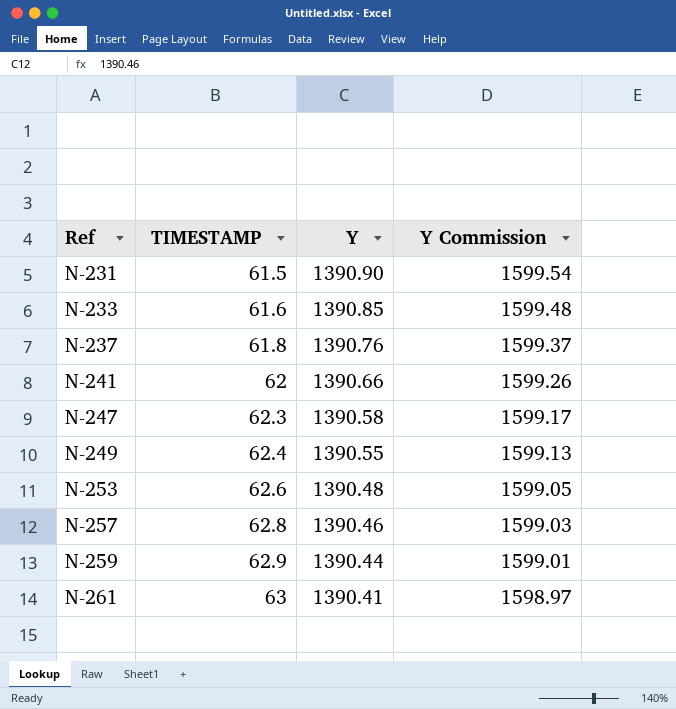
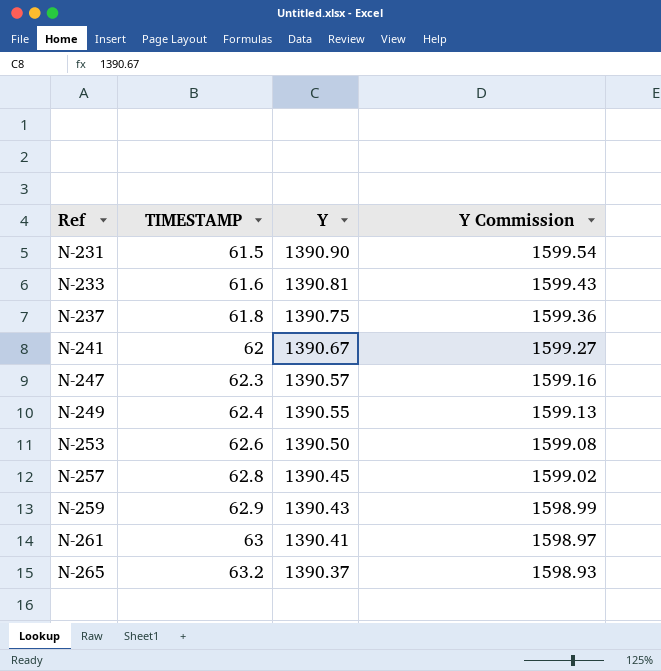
N-233 | Y: 1390.85 -> 1390.81
N-233 | Y Commission: 1599.48 -> 1599.43
N-237 | Y: 1390.76 -> 1390.75
N-237 | Y Commission: 1599.37 -> 1599.36
N-241 | Y: 1390.66 -> 1390.67
N-241 | Y Commission: 1599.26 -> 1599.27
N-247 | Y: 1390.58 -> 1390.57
N-247 | Y Commission: 1599.17 -> 1599.16
N-253 | Y: 1390.48 -> 1390.50
N-253 | Y Commission: 1599.05 -> 1599.08
N-257 | Y: 1390.46 -> 1390.45
N-257 | Y Commission: 1599.03 -> 1599.02
N-259 | Y: 1390.44 -> 1390.43
N-259 | Y Commission: 1599.01 -> 1598.99
row N-265: none -> 63.2 | 1390.37 | 1598.93

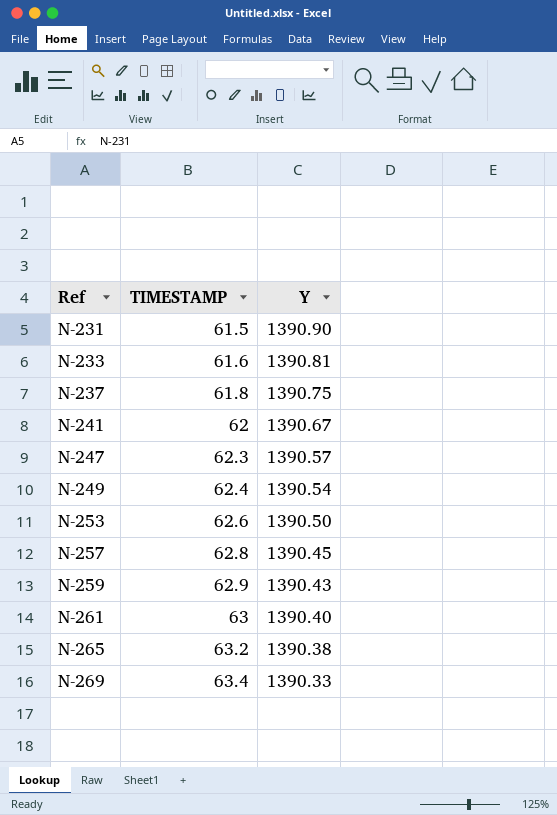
column Y Commission | formula: [Y] * 1.15 -> none
N-249 | Y: 1390.55 -> 1390.54
N-261 | Y: 1390.41 -> 1390.40
N-265 | Y: 1390.37 -> 1390.38
row N-269: none -> 63.4 | 1390.33

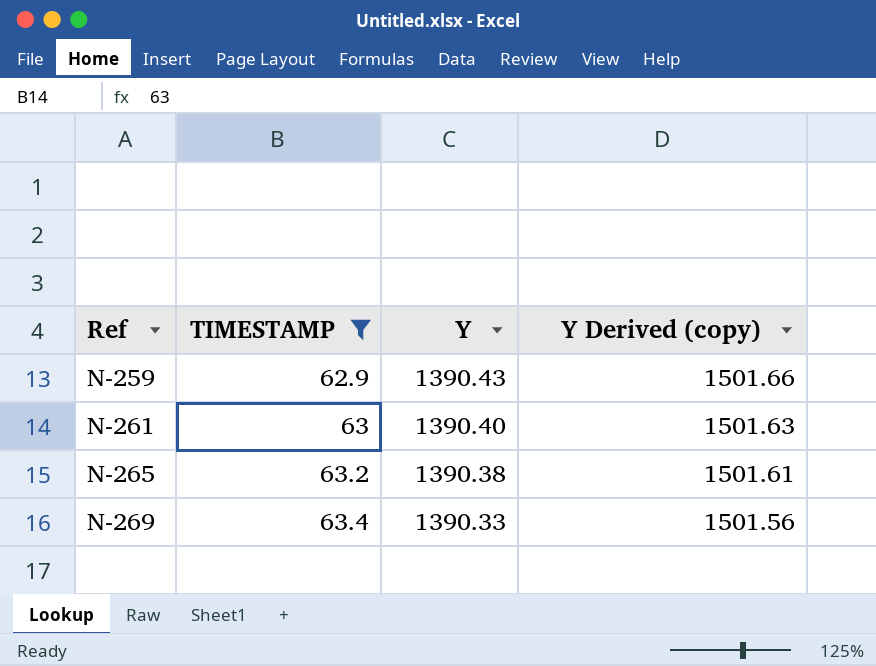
filter: none -> TIMESTAMP >= 62.9
column Y Derived (copy) | formula: none -> [Y] * 1.08

